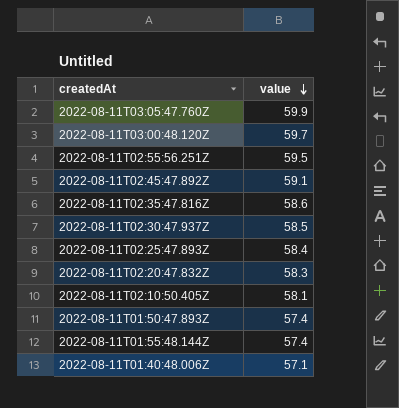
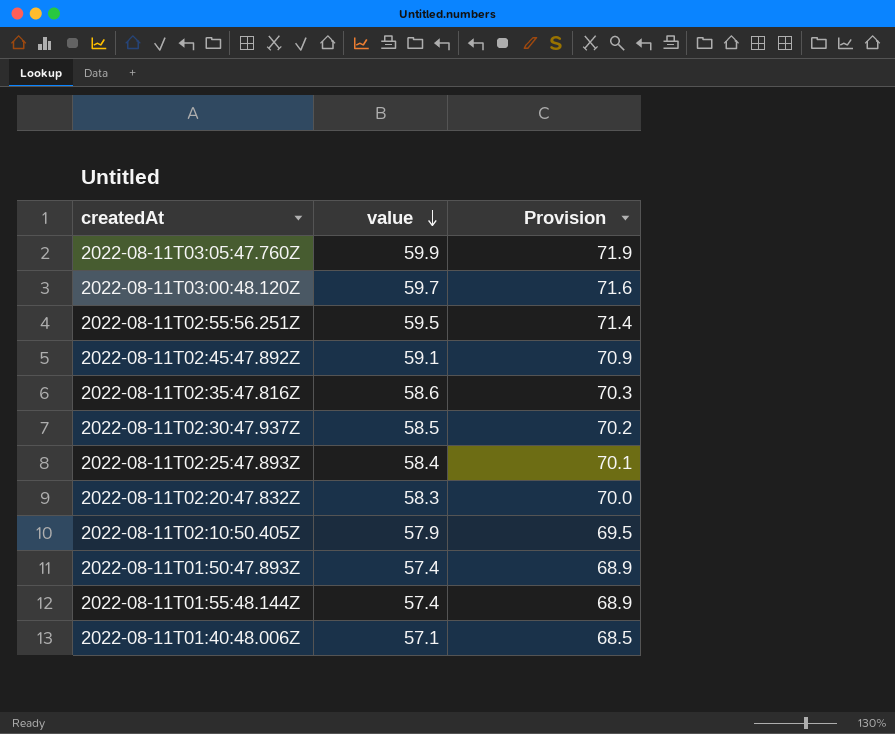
column Provision | formula: none -> [value] * 1.2
2022-08-11T02:10:50.405Z | value: 58.1 -> 57.9

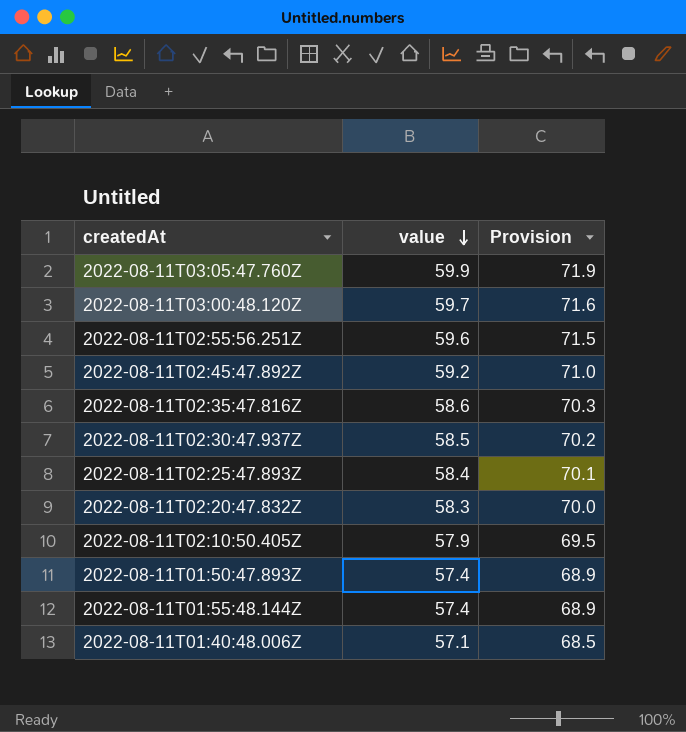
2022-08-11T02:55:56.251Z | value: 59.5 -> 59.6
2022-08-11T02:55:56.251Z | Provision: 71.4 -> 71.5
2022-08-11T02:45:47.892Z | value: 59.1 -> 59.2
2022-08-11T02:45:47.892Z | Provision: 70.9 -> 71.0

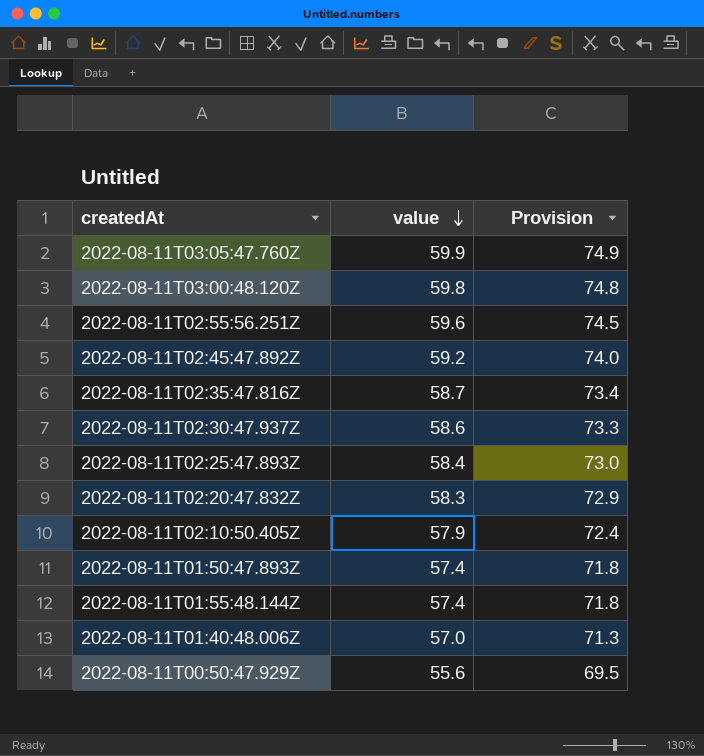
column Provision | formula: [value] * 1.2 -> [value] * 1.25
2022-08-11T03:00:48.120Z | value: 59.7 -> 59.8
2022-08-11T02:35:47.816Z | value: 58.6 -> 58.7
2022-08-11T02:30:47.937Z | value: 58.5 -> 58.6
2022-08-11T01:40:48.006Z | value: 57.1 -> 57.0
row 2022-08-11T00:50:47.929Z: none -> 55.6 | 69.5

